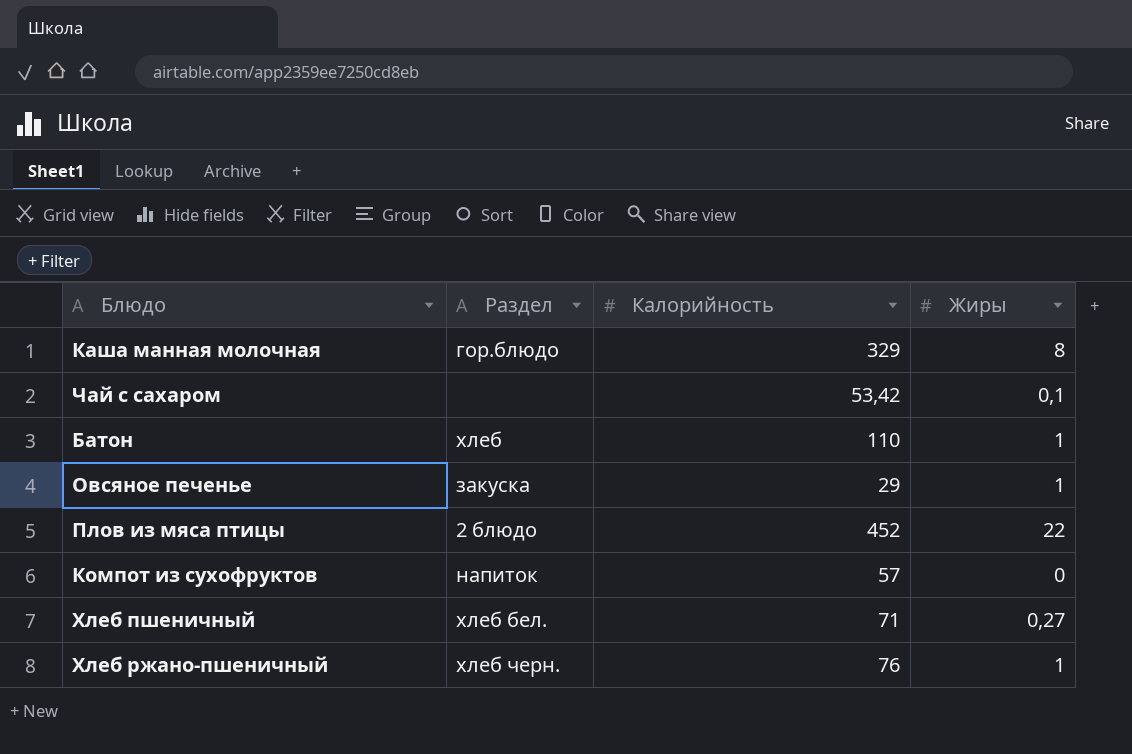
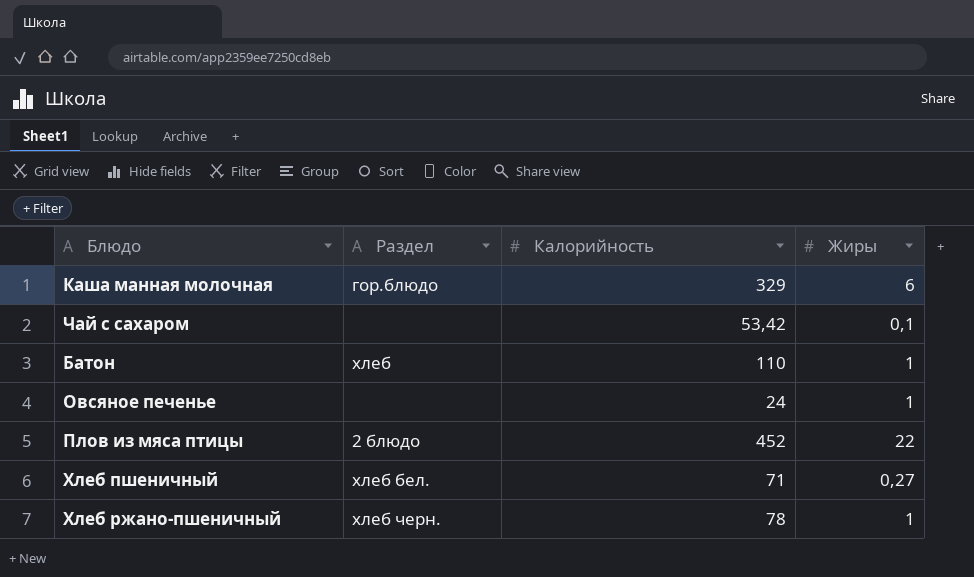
row Компот из сухофруктов: напиток | 57 | 0 -> none
Каша манная молочная | Жиры: 8 -> 6
Овсяное печенье | Раздел: закуска -> none
Овсяное печенье | Калорийность: 29 -> 24
Хлеб ржано-пшеничный | Калорийность: 76 -> 78

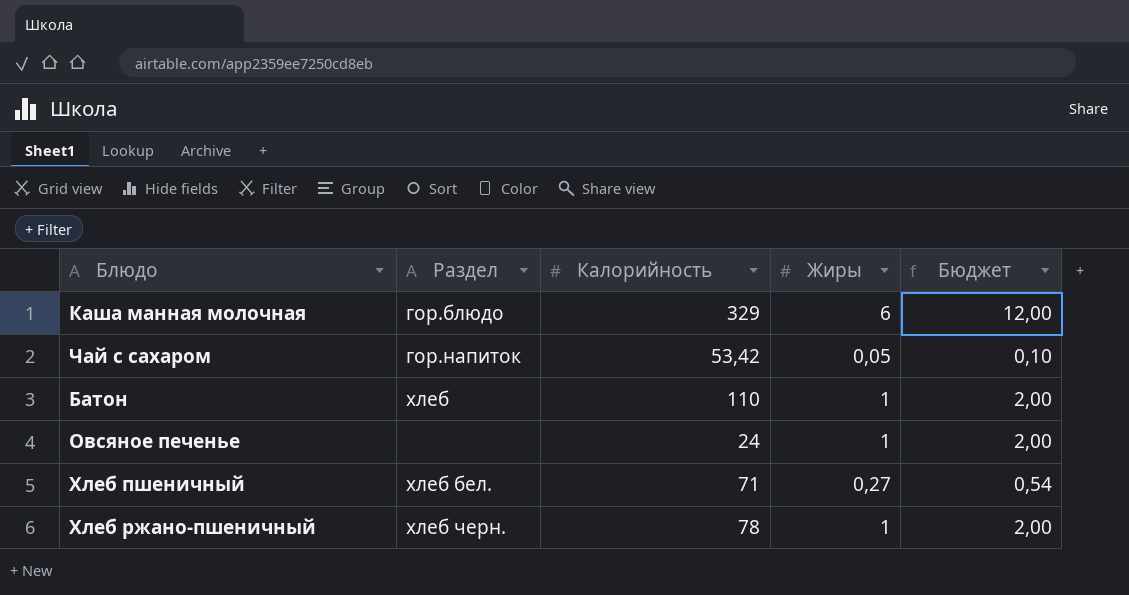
column Бюджет | formula: none -> [Жиры] * 2
row Плов из мяса птицы: 2 блюдо | 452 | 22 -> none
Чай с сахаром | Раздел: none -> гор.напиток
Чай с сахаром | Жиры: 0,1 -> 0,05

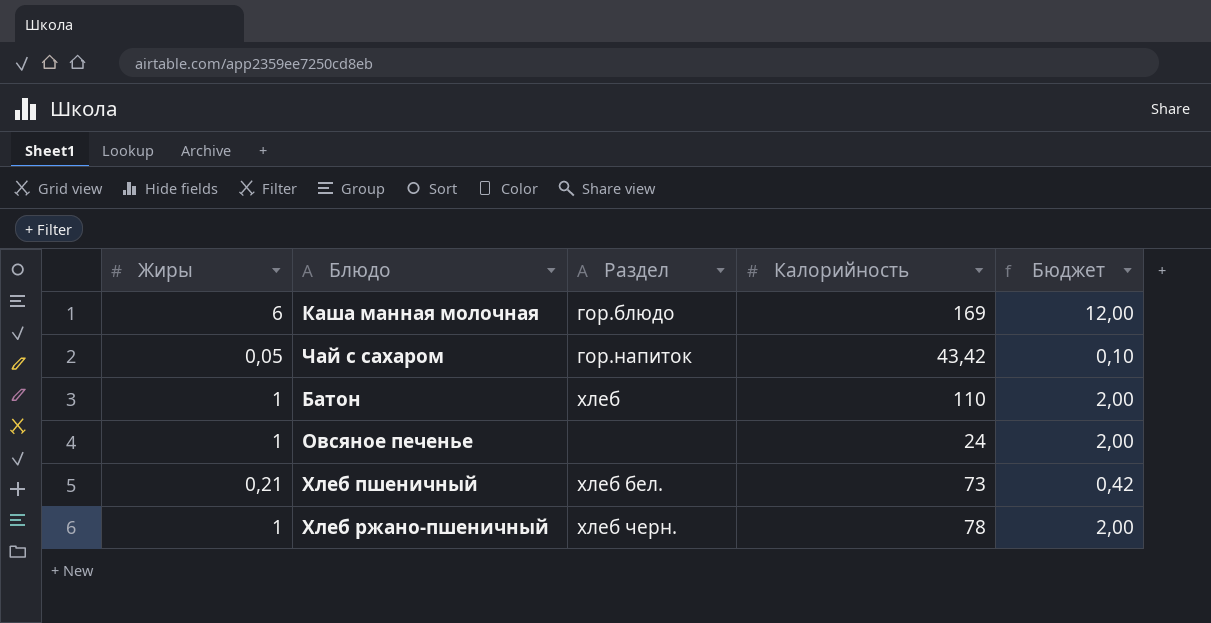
column Жиры | position: 4 -> 1
Каша манная молочная | Калорийность: 329 -> 169
Чай с сахаром | Калорийность: 53,42 -> 43,42
Хлеб пшеничный | Жиры: 0,27 -> 0,21
Хлеб пшеничный | Калорийность: 71 -> 73
Хлеб пшеничный | Бюджет: 0,54 -> 0,42

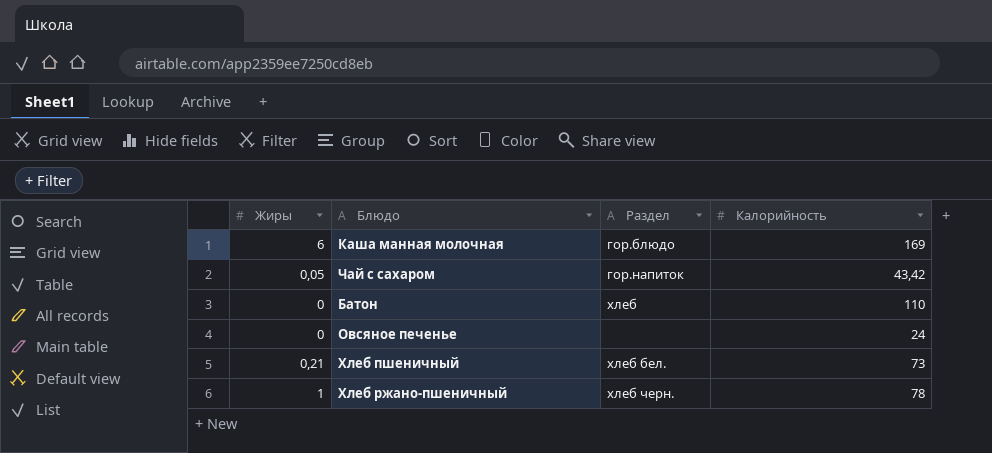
column Бюджет | formula: [Жиры] * 2 -> none
Батон | Жиры: 1 -> 0
Овсяное печенье | Жиры: 1 -> 0

